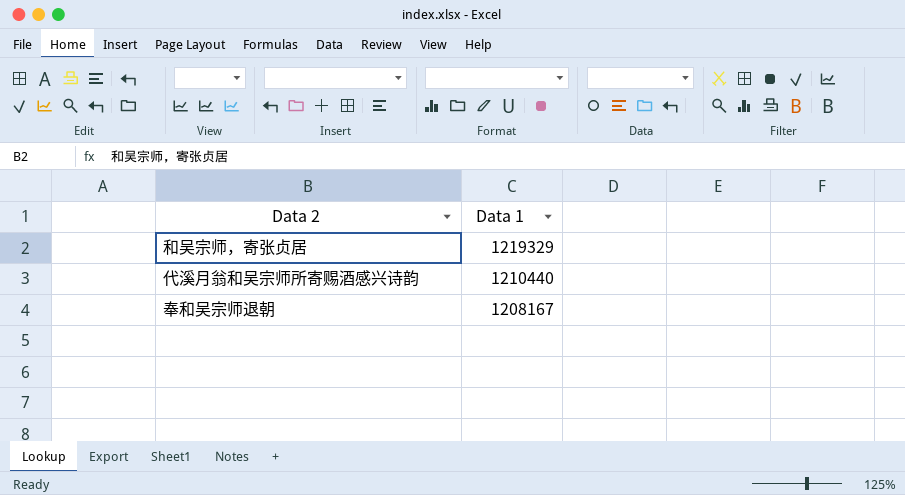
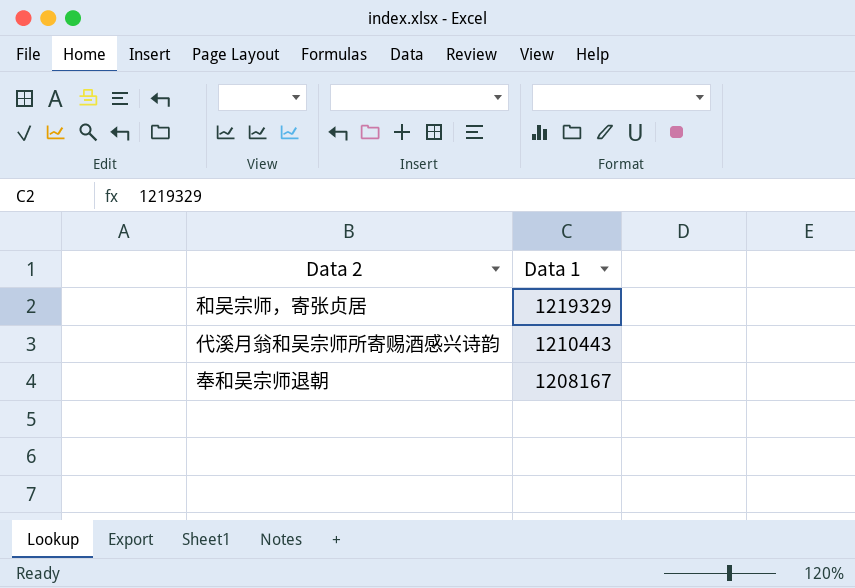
代溪月翁和吴宗师所寄赐酒感兴诗韵 | Data 1: 1210440 -> 1210443

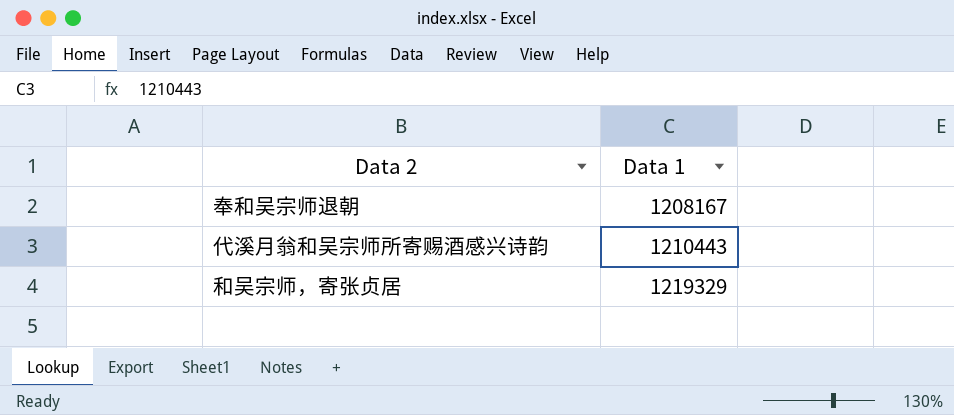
row order: Data 1 descending -> Data 1 ascending

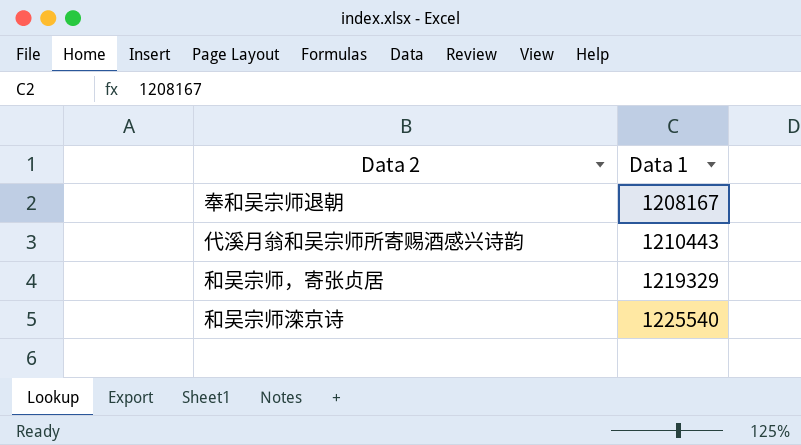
row 和吴宗师滦京诗: none -> 1225540

